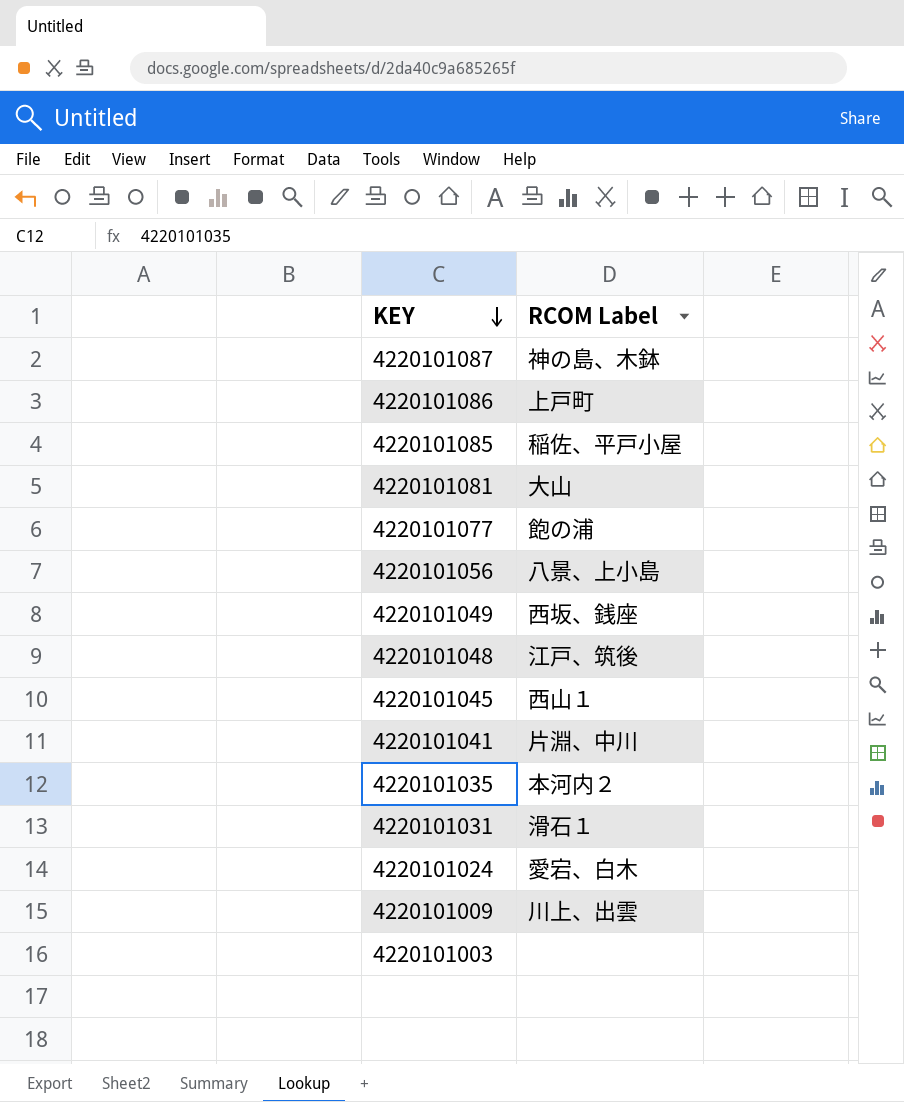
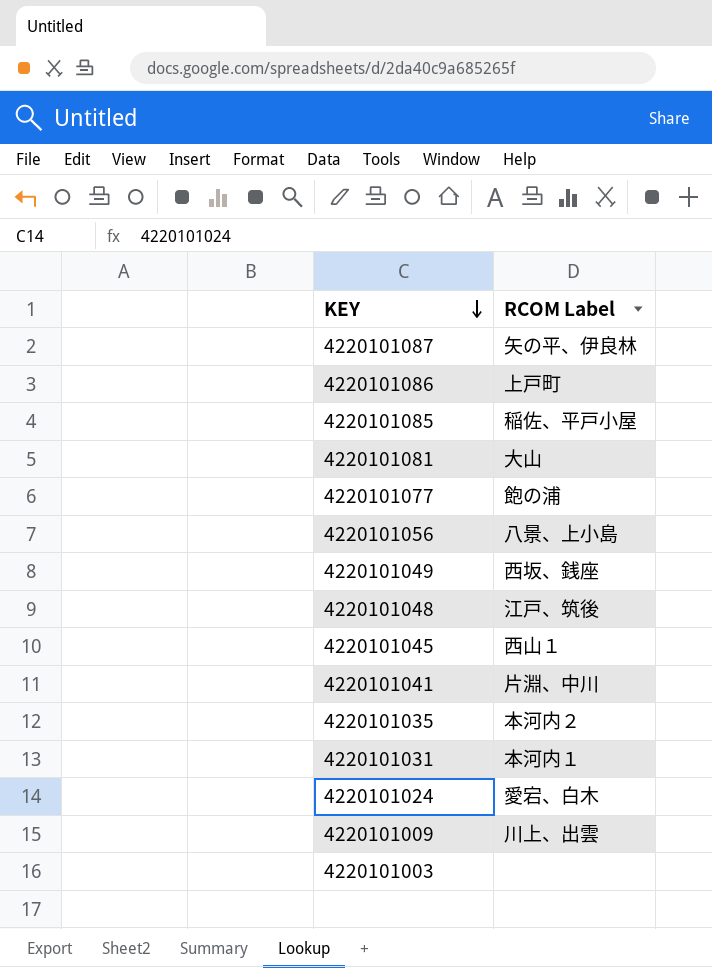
4220101087 | RCOM Label: 神の島、木鉢 -> 矢の平、伊良林
4220101031 | RCOM Label: 滑石１ -> 本河内１

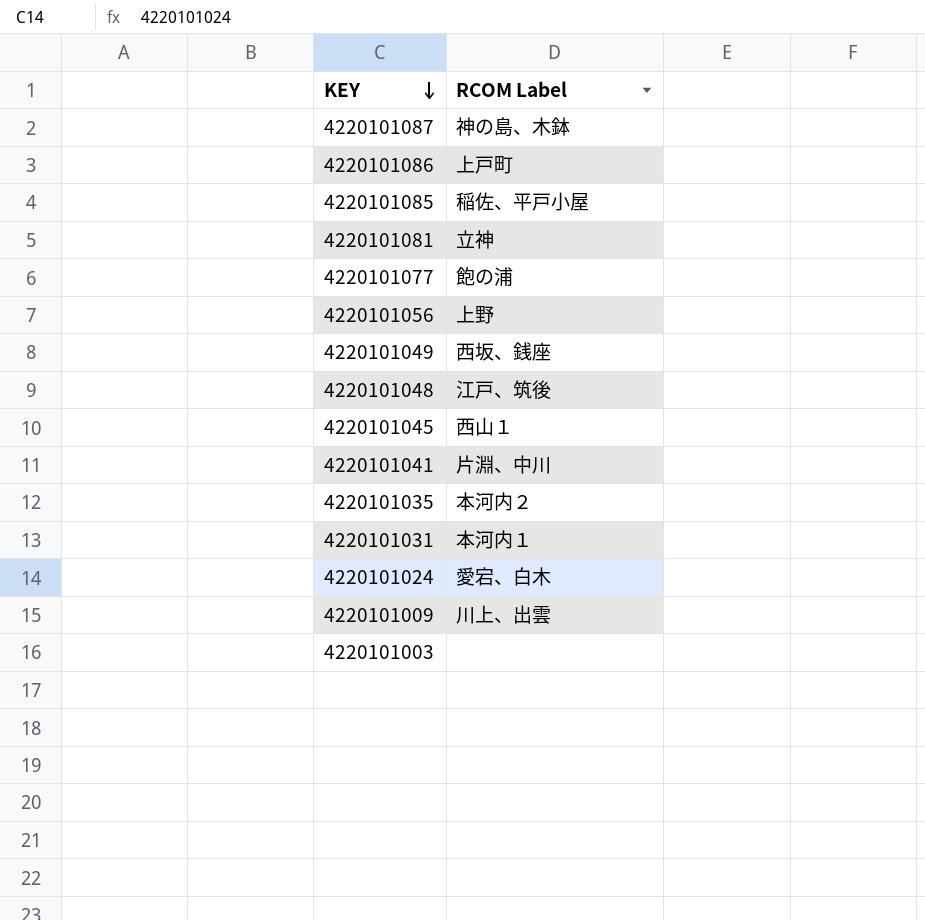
4220101087 | RCOM Label: 矢の平、伊良林 -> 神の島、木鉢
4220101081 | RCOM Label: 大山 -> 立神
4220101056 | RCOM Label: 八景、上小島 -> 上野

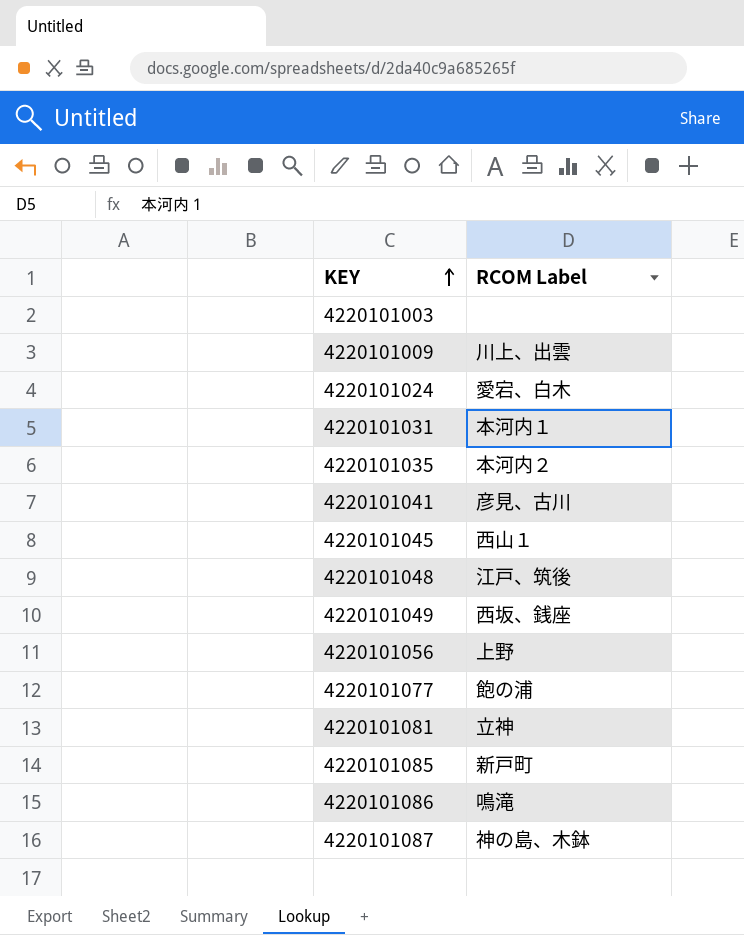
row order: KEY descending -> KEY ascending
4220101041 | RCOM Label: 片淵、中川 -> 彦見、古川
4220101085 | RCOM Label: 稲佐、平戸小屋 -> 新戸町
4220101086 | RCOM Label: 上戸町 -> 鳴滝

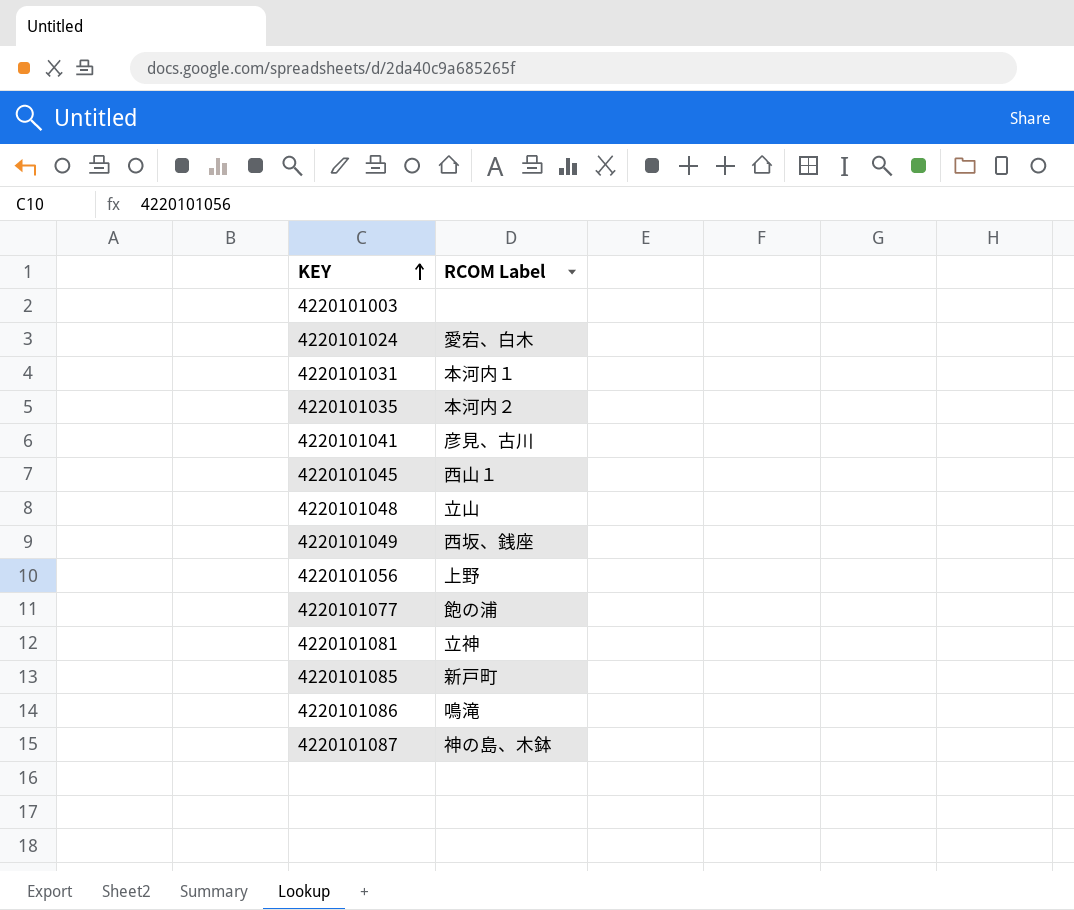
row 4220101009: 川上、出雲 -> none
4220101048 | RCOM Label: 江戸、筑後 -> 立山

